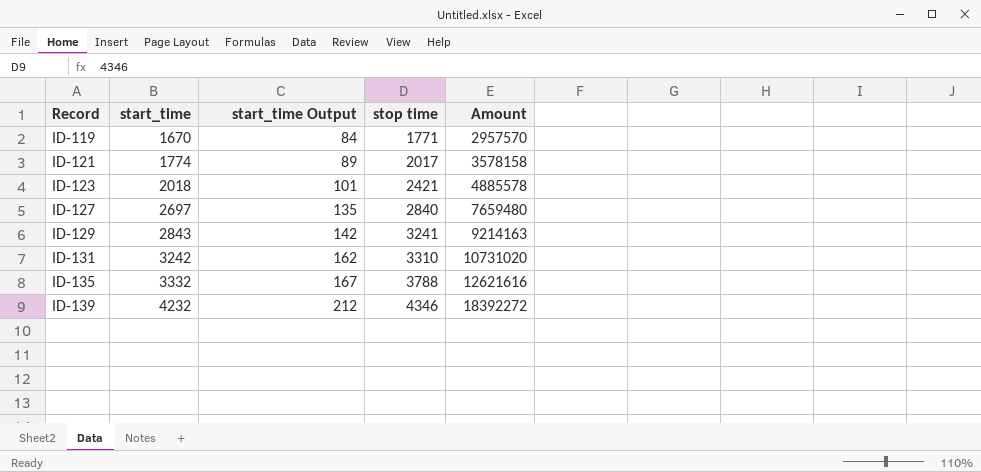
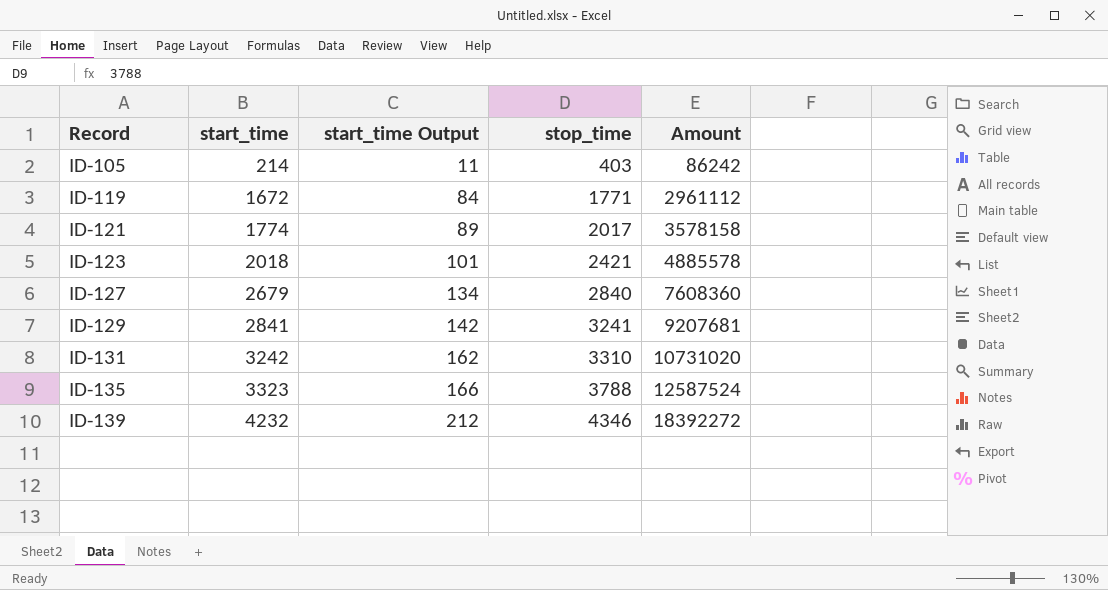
column name: stop time -> stop_time
row ID-105: none -> 214 | 11 | 403 | 86242
ID-119 | start_time: 1670 -> 1672
ID-119 | Amount: 2957570 -> 2961112
ID-127 | start_time: 2697 -> 2679
ID-127 | start_time Output: 135 -> 134
ID-127 | Amount: 7659480 -> 7608360
ID-129 | start_time: 2843 -> 2841
ID-129 | Amount: 9214163 -> 9207681
ID-135 | start_time: 3332 -> 3323
ID-135 | start_time Output: 167 -> 166
ID-135 | Amount: 12621616 -> 12587524

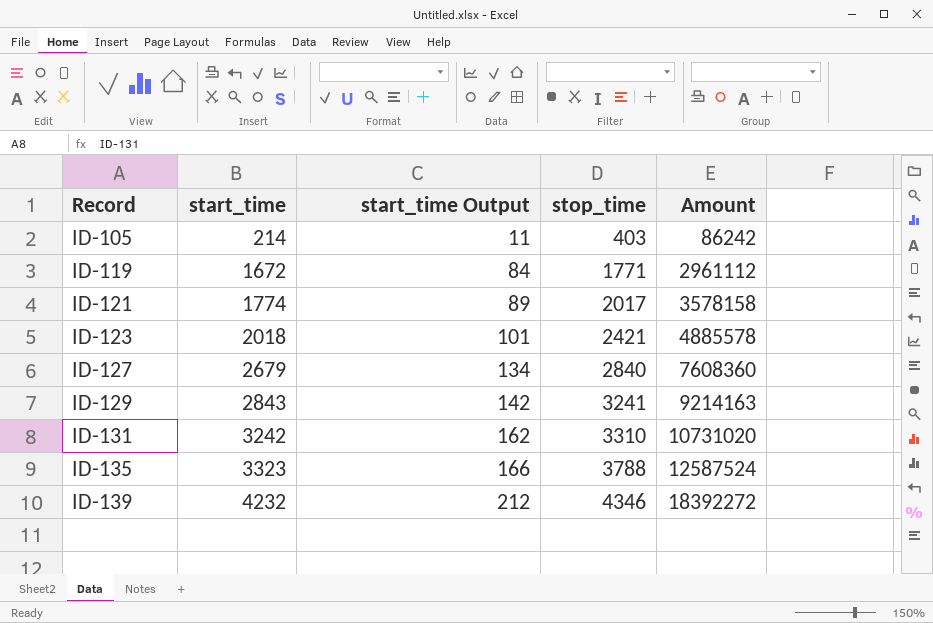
ID-129 | start_time: 2841 -> 2843
ID-129 | Amount: 9207681 -> 9214163

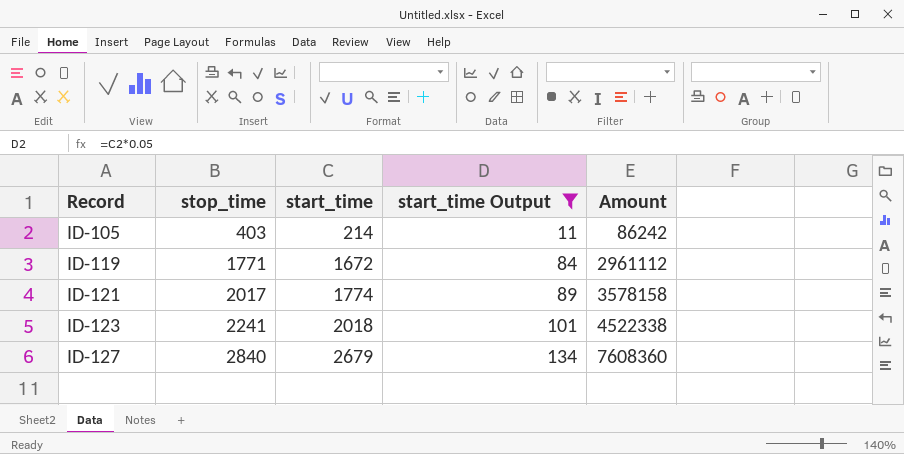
filter: none -> start_time Output <= 134
column stop_time | position: 4 -> 2
ID-123 | stop_time: 2421 -> 2241
ID-123 | Amount: 4885578 -> 4522338

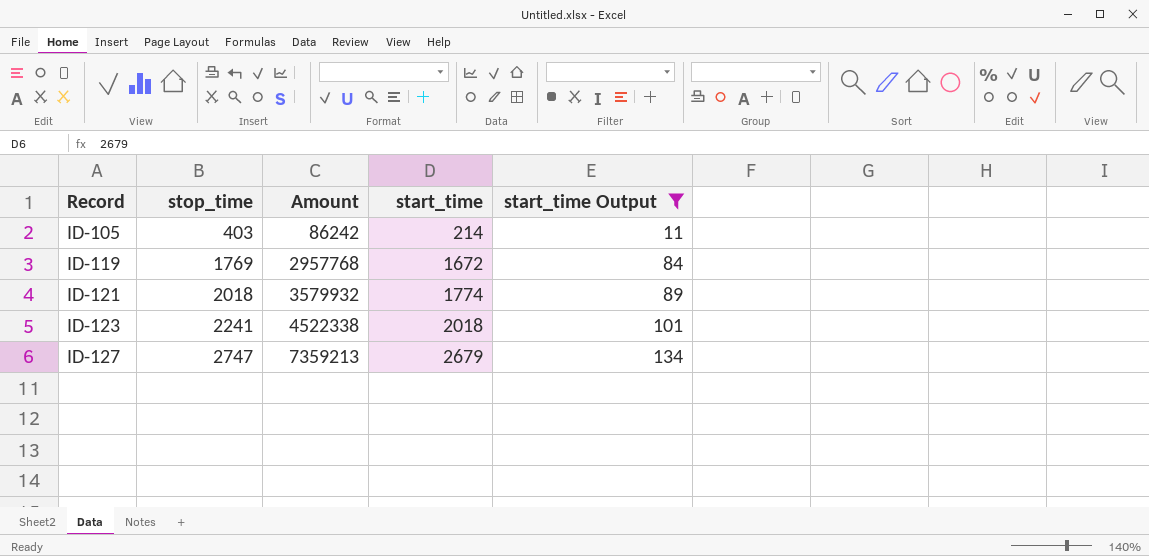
column Amount | position: 5 -> 3
ID-119 | stop_time: 1771 -> 1769
ID-119 | Amount: 2961112 -> 2957768
ID-121 | stop_time: 2017 -> 2018
ID-121 | Amount: 3578158 -> 3579932
ID-127 | stop_time: 2840 -> 2747
ID-127 | Amount: 7608360 -> 7359213

